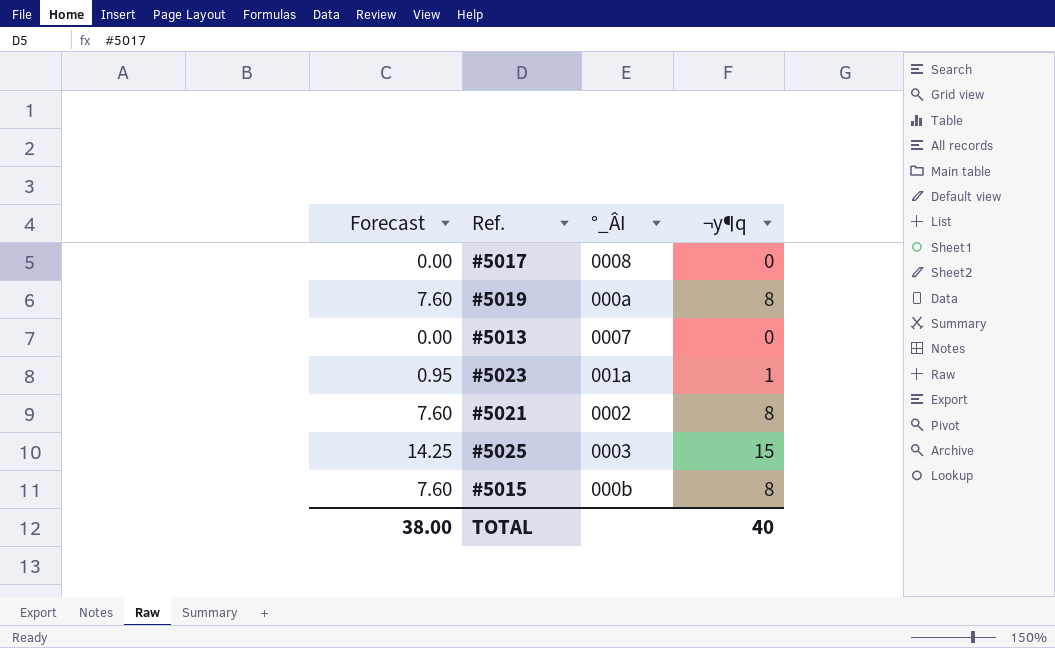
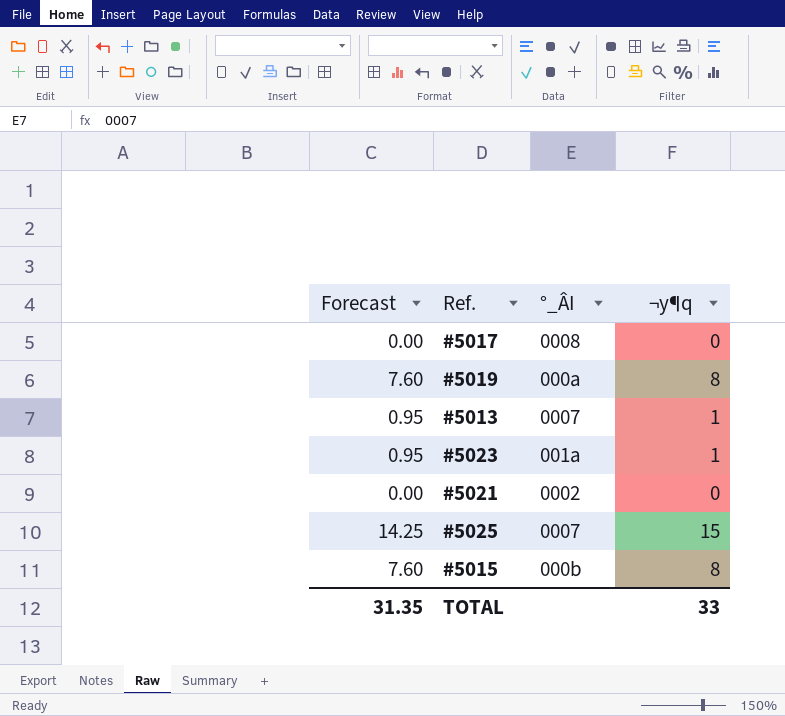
#5013 | Forecast: 0.00 -> 0.95
#5013 | ¬y¶q: 0 -> 1
#5021 | Forecast: 7.60 -> 0.00
#5021 | ¬y¶q: 8 -> 0
#5025 | °_ÂI: 0003 -> 0007
TOTAL | Forecast: 38.00 -> 31.35
TOTAL | ¬y¶q: 40 -> 33

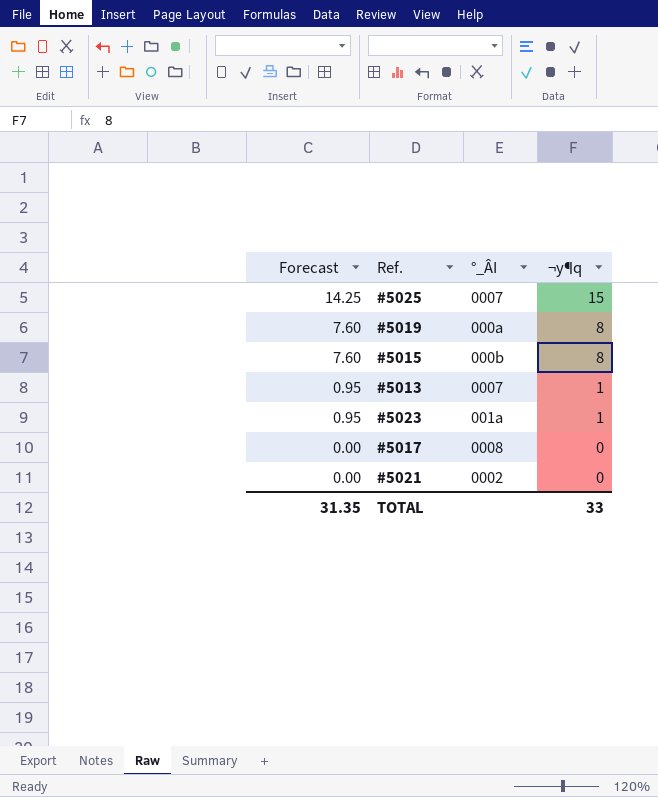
row order: none -> Forecast descending

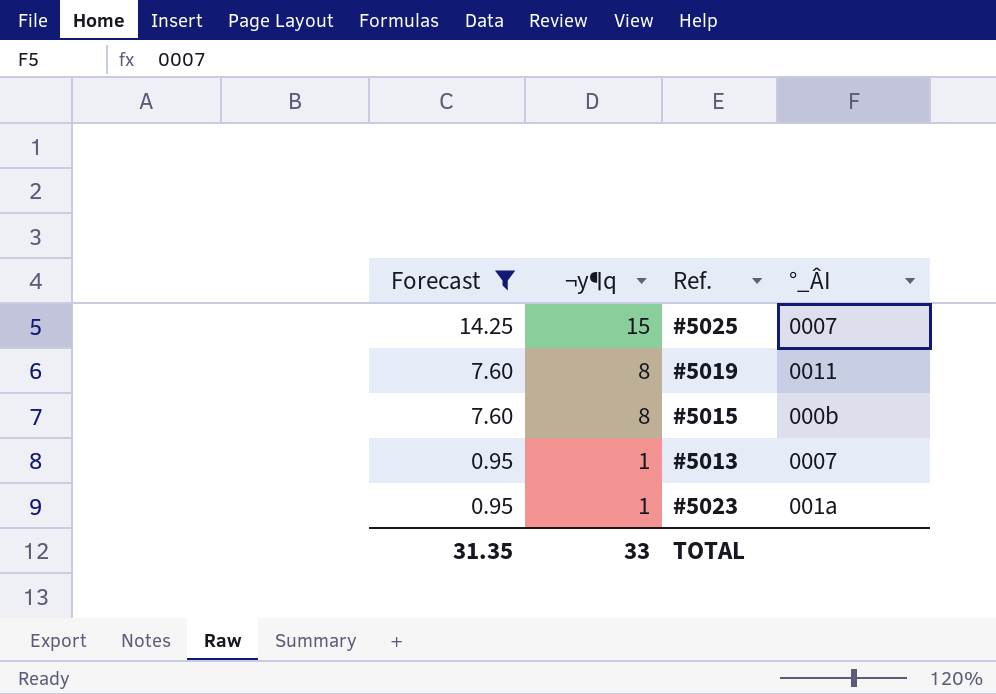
filter: none -> Forecast != 0.00
column ¬y¶q | position: 4 -> 2
#5019 | °_ÂI: 000a -> 0011

